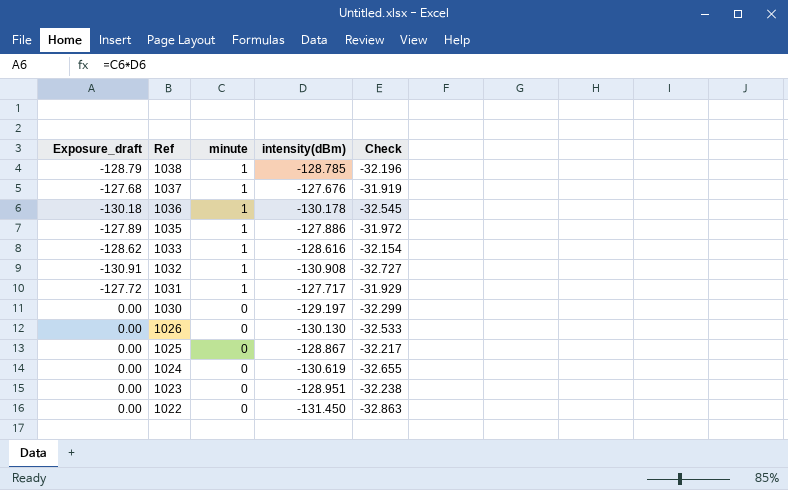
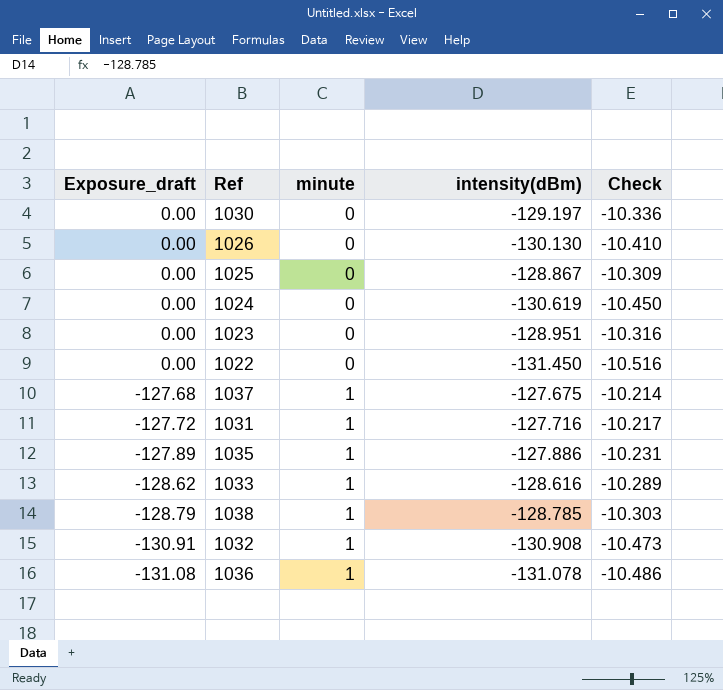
row order: Ref descending -> Exposure_draft descending
column Check | formula: [intensity(dBm)] * 0.25 -> [intensity(dBm)] * 0.08
1037 | intensity(dBm): -127.676 -> -127.675
1031 | intensity(dBm): -127.717 -> -127.716
1036 | Exposure_draft: -130.18 -> -131.08
1036 | intensity(dBm): -130.178 -> -131.078

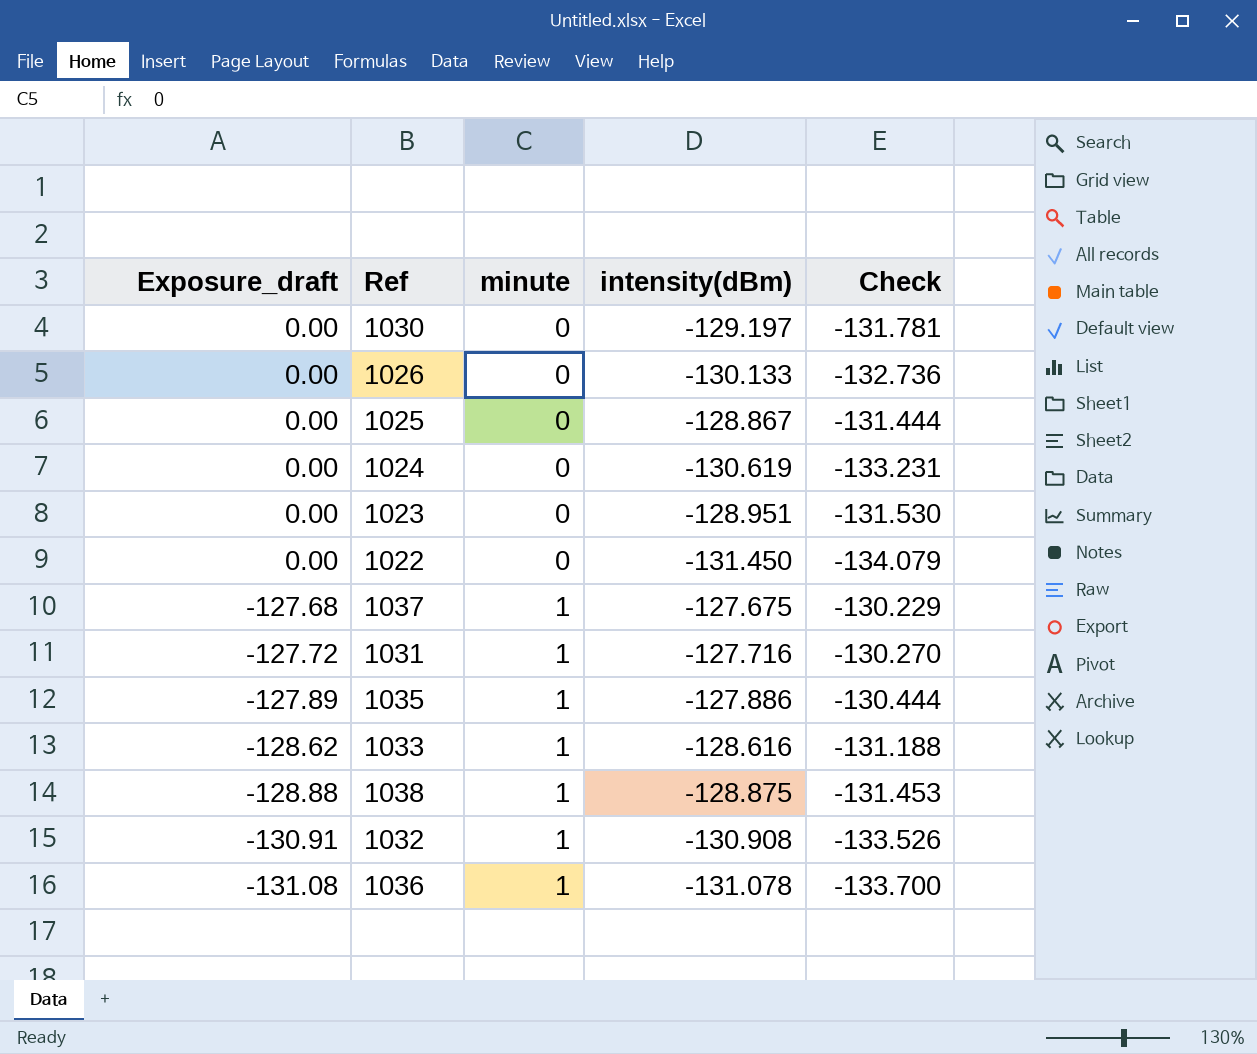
column Check | formula: [intensity(dBm)] * 0.08 -> [intensity(dBm)] * 1.02
1026 | intensity(dBm): -130.130 -> -130.133
1038 | Exposure_draft: -128.79 -> -128.88
1038 | intensity(dBm): -128.785 -> -128.875

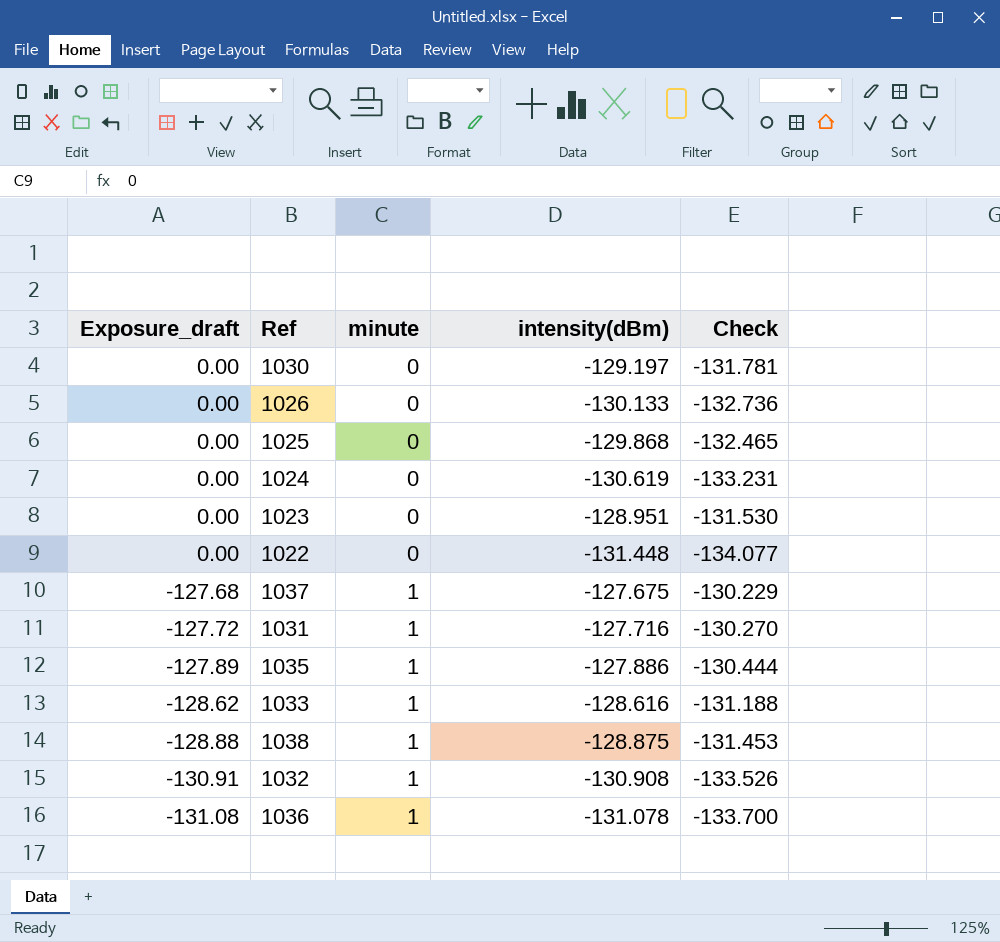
1025 | intensity(dBm): -128.867 -> -129.868
1025 | Check: -131.444 -> -132.465
1022 | intensity(dBm): -131.450 -> -131.448
1022 | Check: -134.079 -> -134.077

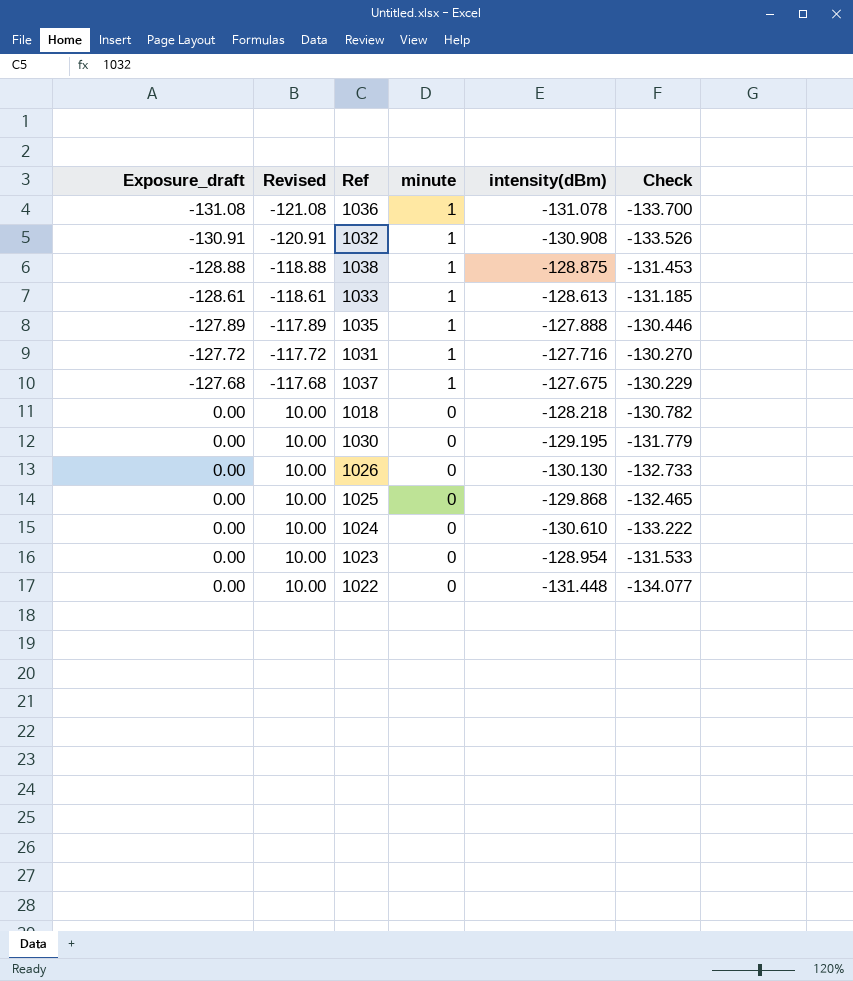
row order: Exposure_draft descending -> Exposure_draft ascending
column Revised | formula: none -> [Exposure_draft] + 10
1033 | Exposure_draft: -128.62 -> -128.61
1033 | intensity(dBm): -128.616 -> -128.613
1033 | Check: -131.188 -> -131.185
1035 | intensity(dBm): -127.886 -> -127.888
1035 | Check: -130.444 -> -130.446
row 1018: none -> 0.00 | 10.00 | 0 | -128.218 | -130.782
1030 | intensity(dBm): -129.197 -> -129.195
1030 | Check: -131.781 -> -131.779
1026 | intensity(dBm): -130.133 -> -130.130
1026 | Check: -132.736 -> -132.733
1024 | intensity(dBm): -130.619 -> -130.610
1024 | Check: -133.231 -> -133.222
1023 | intensity(dBm): -128.951 -> -128.954
1023 | Check: -131.530 -> -131.533

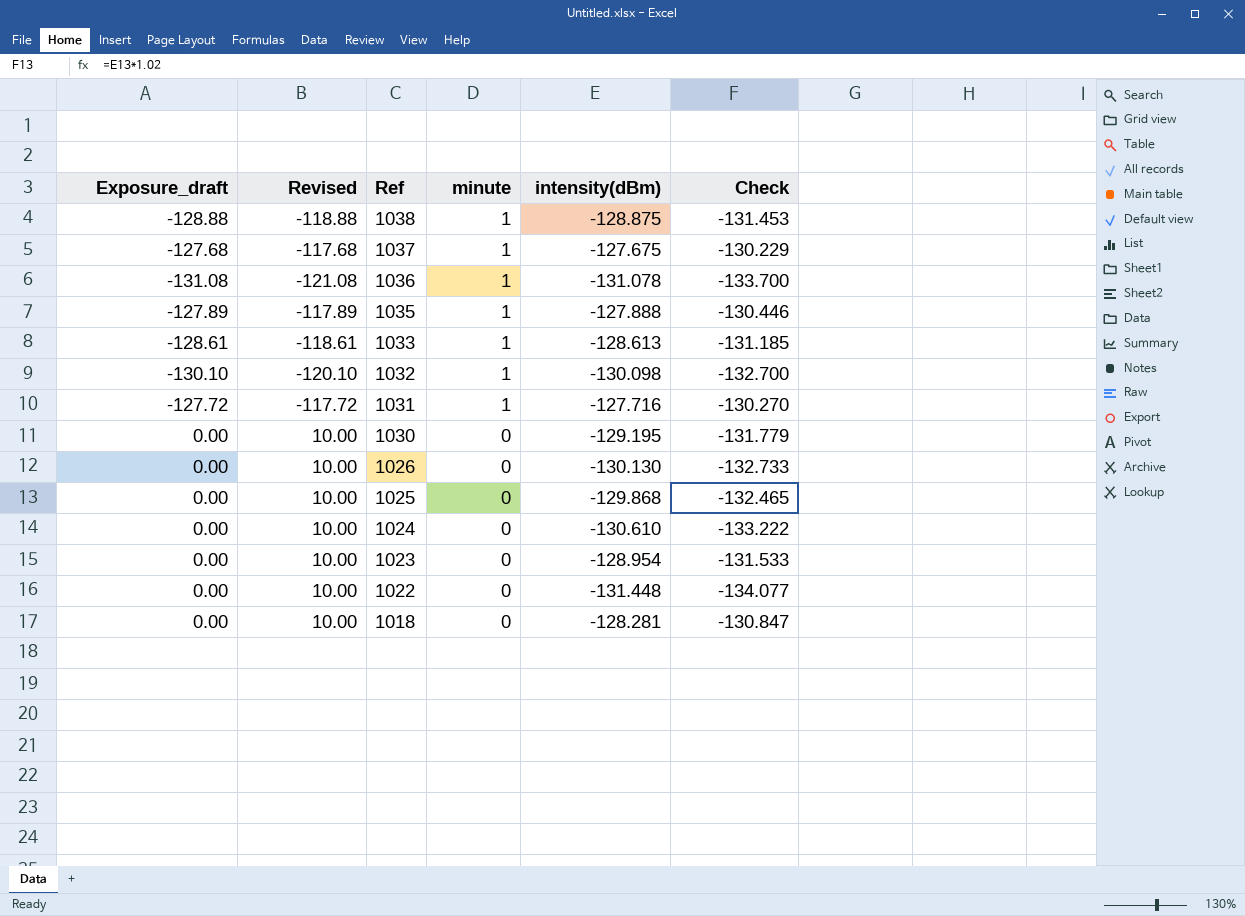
row order: Exposure_draft ascending -> Ref descending
1032 | Exposure_draft: -130.91 -> -130.10
1032 | Revised: -120.91 -> -120.10
1032 | intensity(dBm): -130.908 -> -130.098
1032 | Check: -133.526 -> -132.700
1018 | intensity(dBm): -128.218 -> -128.281
1018 | Check: -130.782 -> -130.847

